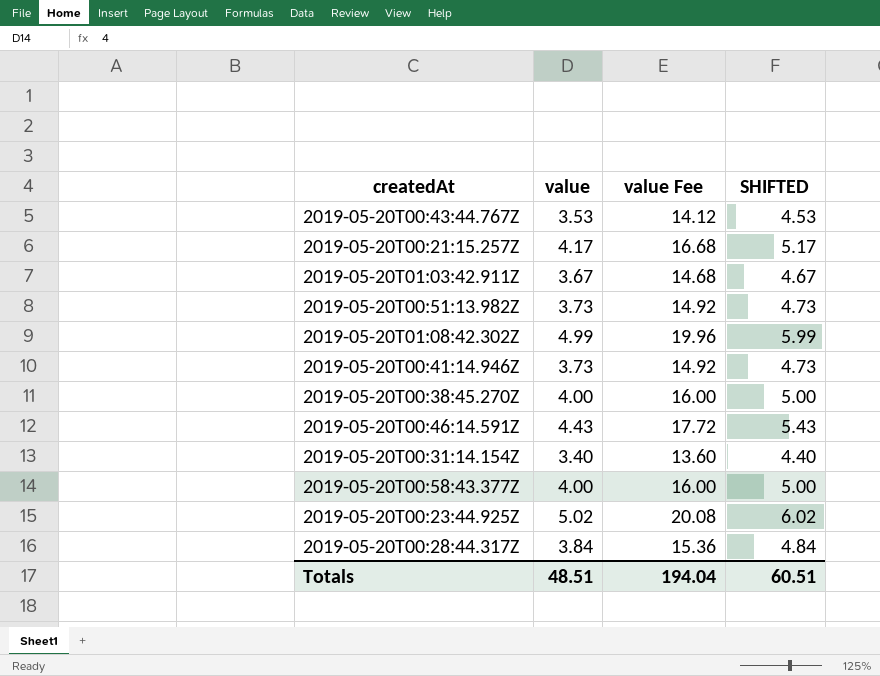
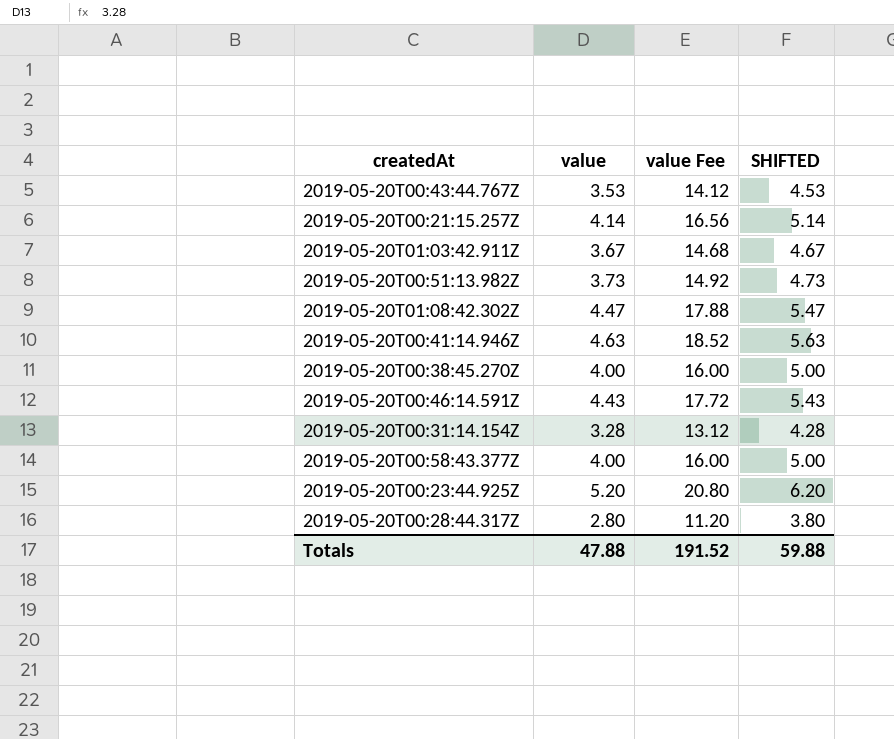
2019-05-20T00:21:15.257Z | value: 4.17 -> 4.14
2019-05-20T00:21:15.257Z | value Fee: 16.68 -> 16.56
2019-05-20T00:21:15.257Z | SHIFTED: 5.17 -> 5.14
2019-05-20T01:08:42.302Z | value: 4.99 -> 4.47
2019-05-20T01:08:42.302Z | value Fee: 19.96 -> 17.88
2019-05-20T01:08:42.302Z | SHIFTED: 5.99 -> 5.47
2019-05-20T00:41:14.946Z | value: 3.73 -> 4.63
2019-05-20T00:41:14.946Z | value Fee: 14.92 -> 18.52
2019-05-20T00:41:14.946Z | SHIFTED: 4.73 -> 5.63
2019-05-20T00:31:14.154Z | value: 3.40 -> 3.28
2019-05-20T00:31:14.154Z | value Fee: 13.60 -> 13.12
2019-05-20T00:31:14.154Z | SHIFTED: 4.40 -> 4.28
2019-05-20T00:23:44.925Z | value: 5.02 -> 5.20
2019-05-20T00:23:44.925Z | value Fee: 20.08 -> 20.80
2019-05-20T00:23:44.925Z | SHIFTED: 6.02 -> 6.20
2019-05-20T00:28:44.317Z | value: 3.84 -> 2.80
2019-05-20T00:28:44.317Z | value Fee: 15.36 -> 11.20
2019-05-20T00:28:44.317Z | SHIFTED: 4.84 -> 3.80
Totals | value: 48.51 -> 47.88
Totals | value Fee: 194.04 -> 191.52
Totals | SHIFTED: 60.51 -> 59.88

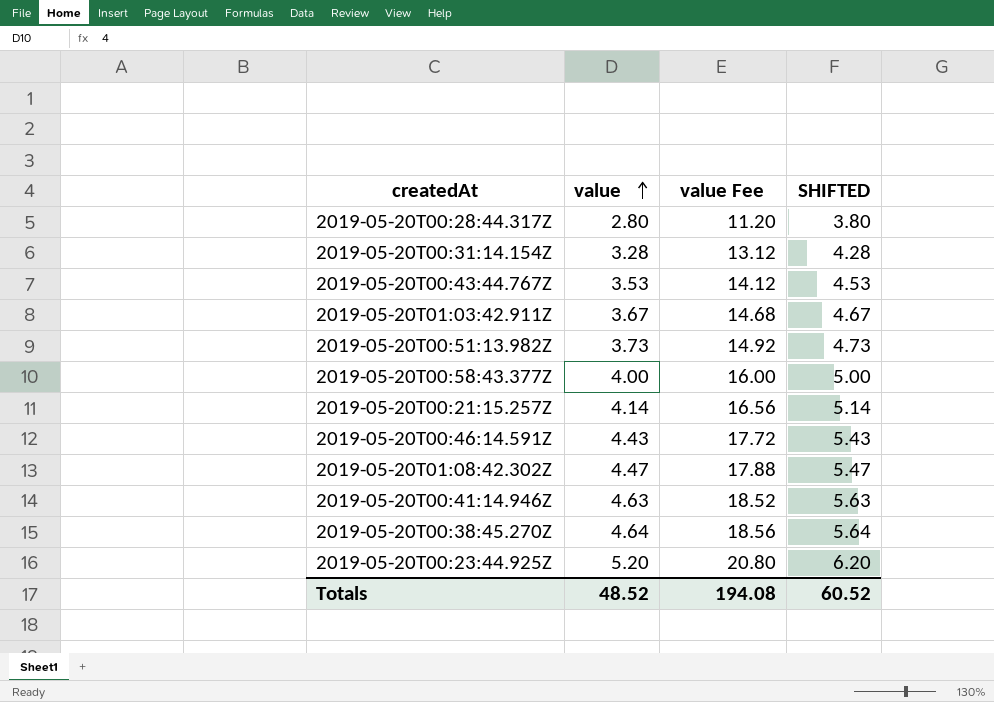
row order: none -> value ascending
2019-05-20T00:38:45.270Z | value: 4.00 -> 4.64
2019-05-20T00:38:45.270Z | value Fee: 16.00 -> 18.56
2019-05-20T00:38:45.270Z | SHIFTED: 5.00 -> 5.64
Totals | value: 47.88 -> 48.52
Totals | value Fee: 191.52 -> 194.08
Totals | SHIFTED: 59.88 -> 60.52

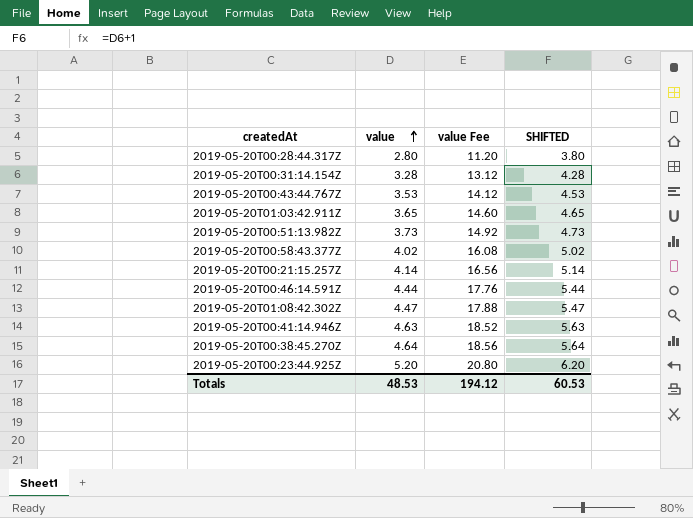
2019-05-20T01:03:42.911Z | value: 3.67 -> 3.65
2019-05-20T01:03:42.911Z | value Fee: 14.68 -> 14.60
2019-05-20T01:03:42.911Z | SHIFTED: 4.67 -> 4.65
2019-05-20T00:58:43.377Z | value: 4.00 -> 4.02
2019-05-20T00:58:43.377Z | value Fee: 16.00 -> 16.08
2019-05-20T00:58:43.377Z | SHIFTED: 5.00 -> 5.02
2019-05-20T00:46:14.591Z | value: 4.43 -> 4.44
2019-05-20T00:46:14.591Z | value Fee: 17.72 -> 17.76
2019-05-20T00:46:14.591Z | SHIFTED: 5.43 -> 5.44
Totals | value: 48.52 -> 48.53
Totals | value Fee: 194.08 -> 194.12
Totals | SHIFTED: 60.52 -> 60.53

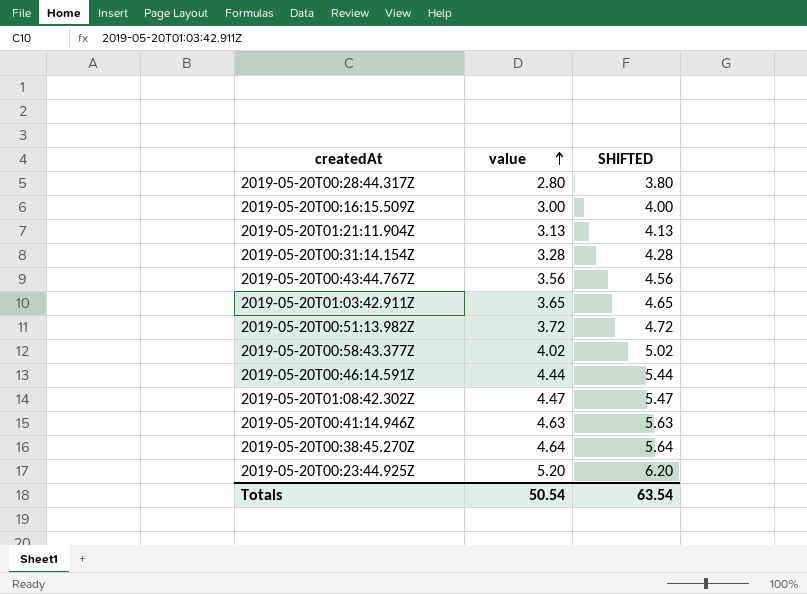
column value Fee | formula: [value] * 4 -> none
row 2019-05-20T00:21:15.257Z: 4.14 | 16.56 | 5.14 -> none
row 2019-05-20T00:16:15.509Z: none -> 3.00 | 4.00
row 2019-05-20T01:21:11.904Z: none -> 3.13 | 4.13
2019-05-20T00:43:44.767Z | value: 3.53 -> 3.56
2019-05-20T00:43:44.767Z | SHIFTED: 4.53 -> 4.56
2019-05-20T00:51:13.982Z | value: 3.73 -> 3.72
2019-05-20T00:51:13.982Z | SHIFTED: 4.73 -> 4.72
Totals | value: 48.53 -> 50.54
Totals | SHIFTED: 60.53 -> 63.54

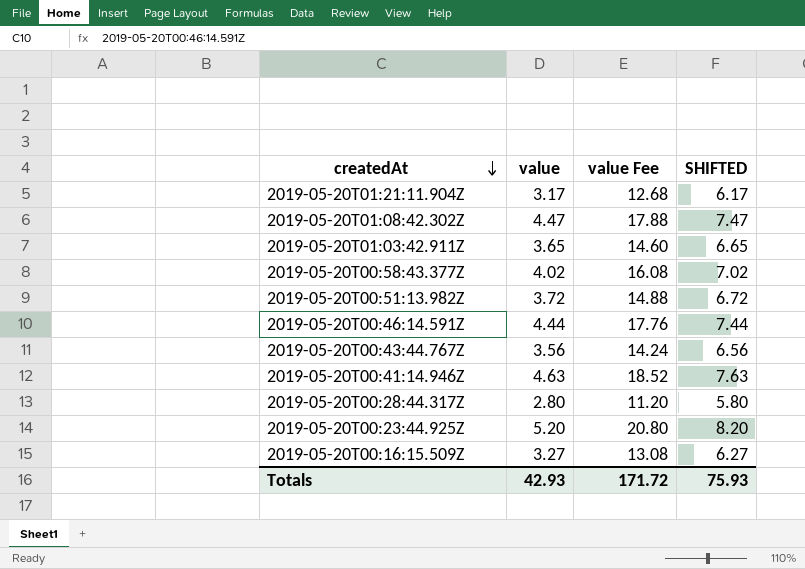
row order: value ascending -> createdAt descending
column value Fee | formula: none -> [value] * 4
column SHIFTED | formula: [value] + 1 -> [value] + 3
row 2019-05-20T00:31:14.154Z: 3.28 | 4.28 -> none
row 2019-05-20T00:38:45.270Z: 4.64 | 5.64 -> none
2019-05-20T01:21:11.904Z | value: 3.13 -> 3.17
2019-05-20T00:16:15.509Z | value: 3.00 -> 3.27
Totals | value: 50.54 -> 42.93
Totals | SHIFTED: 63.54 -> 75.93

